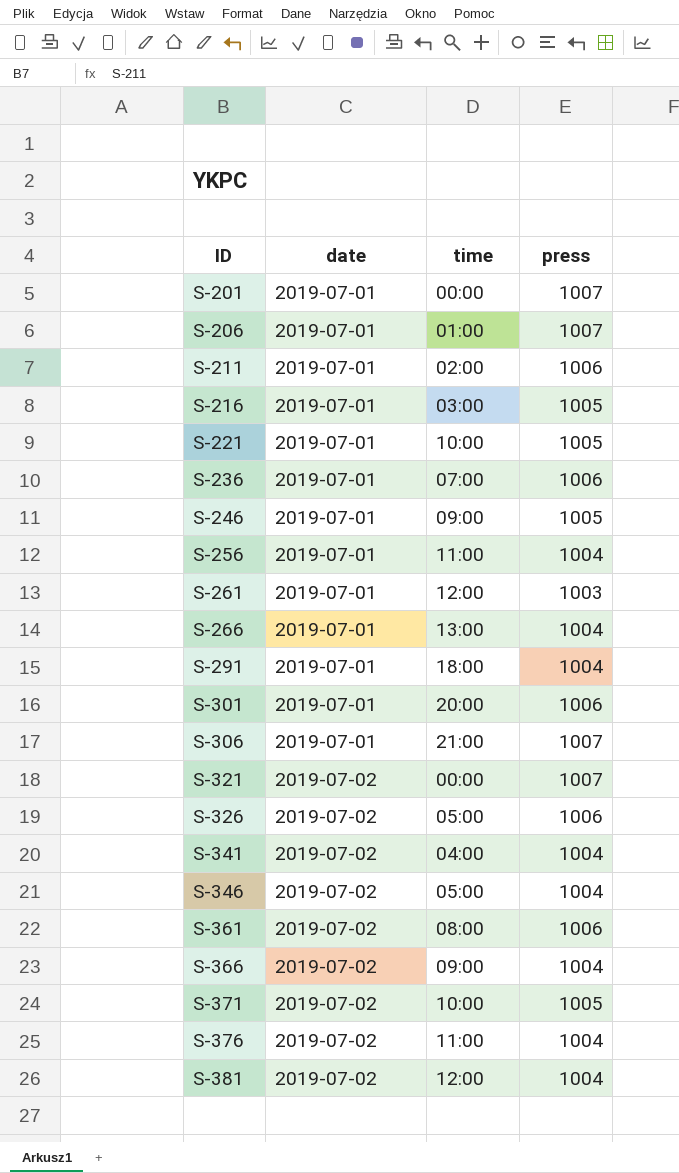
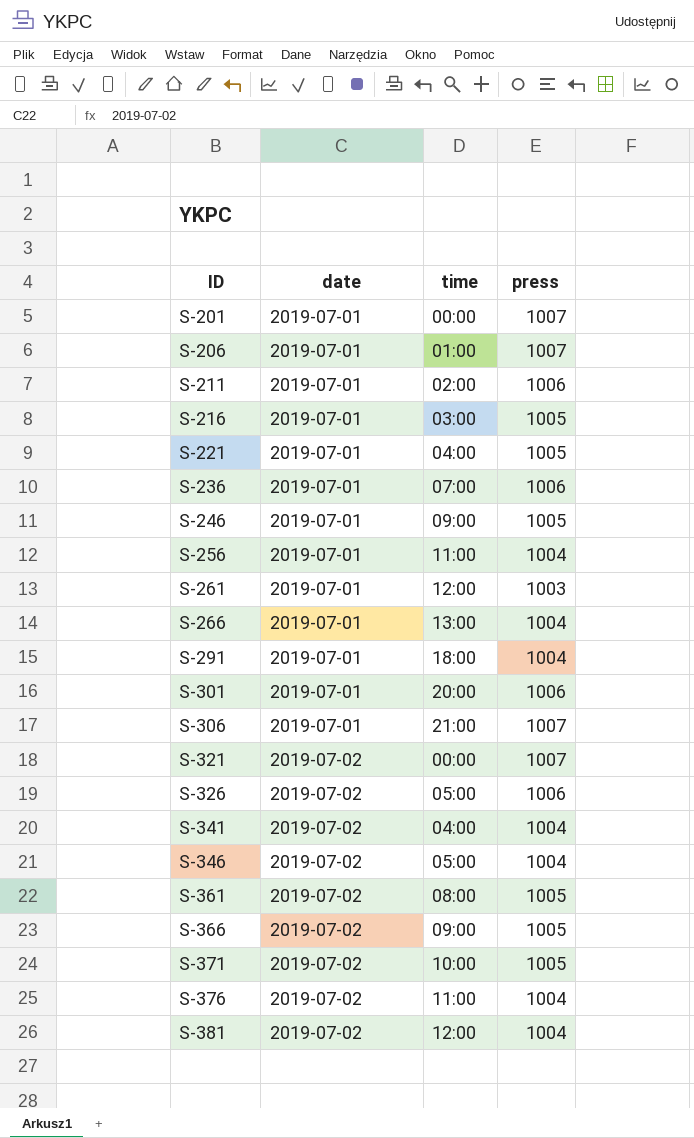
S-221 | time: 10:00 -> 04:00
S-361 | press: 1006 -> 1005
S-366 | press: 1004 -> 1005

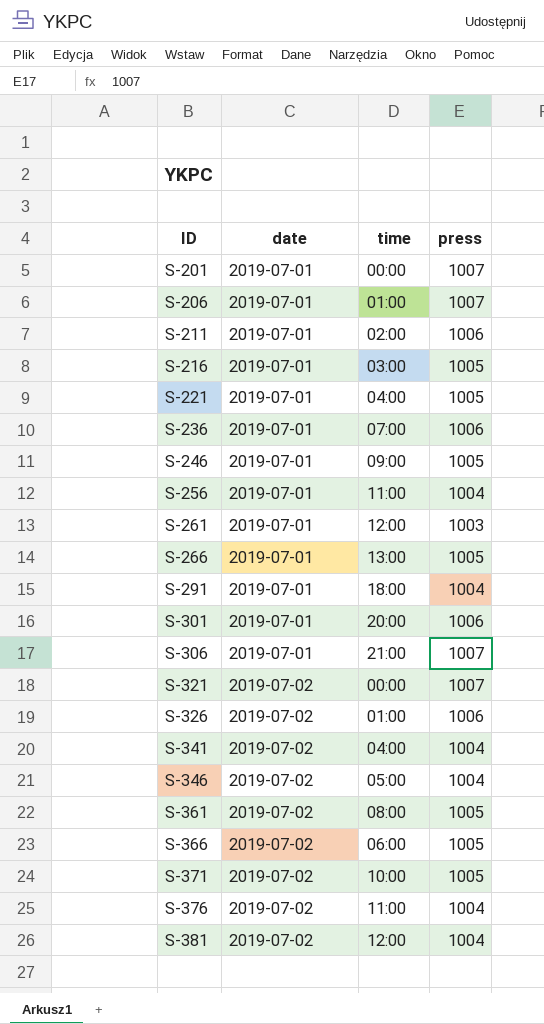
S-266 | press: 1004 -> 1005
S-326 | time: 05:00 -> 01:00
S-366 | time: 09:00 -> 06:00

